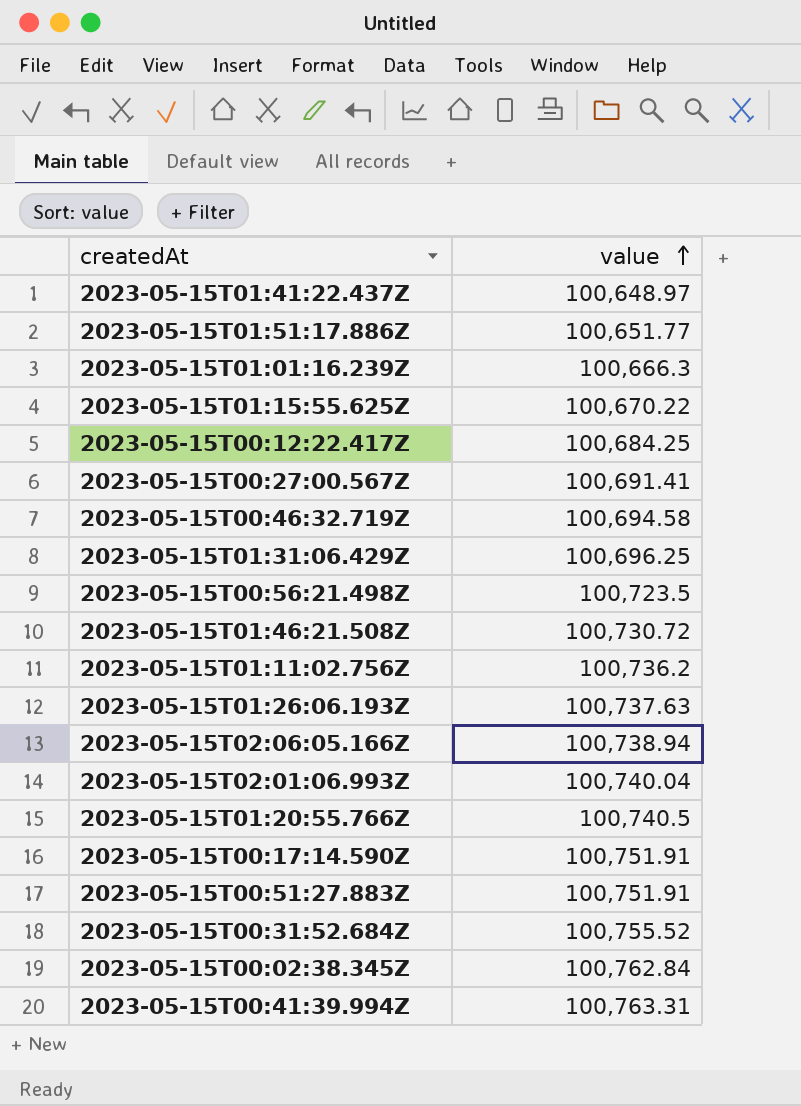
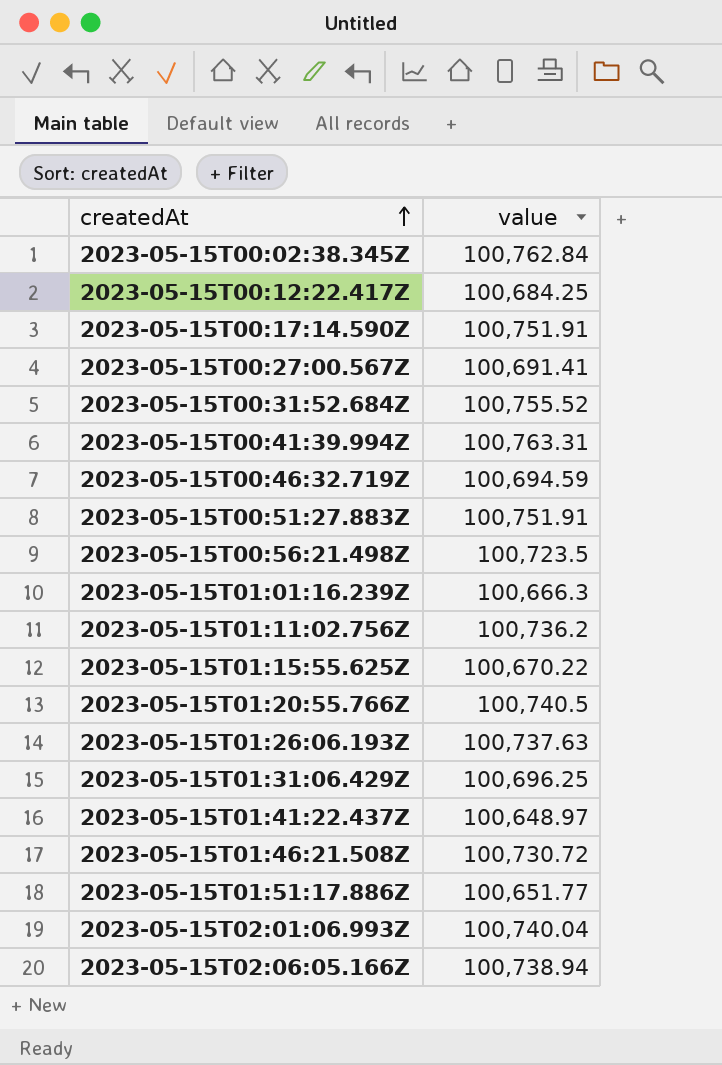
row order: value ascending -> createdAt ascending
2023-05-15T00:46:32.719Z | value: 100,694.58 -> 100,694.59

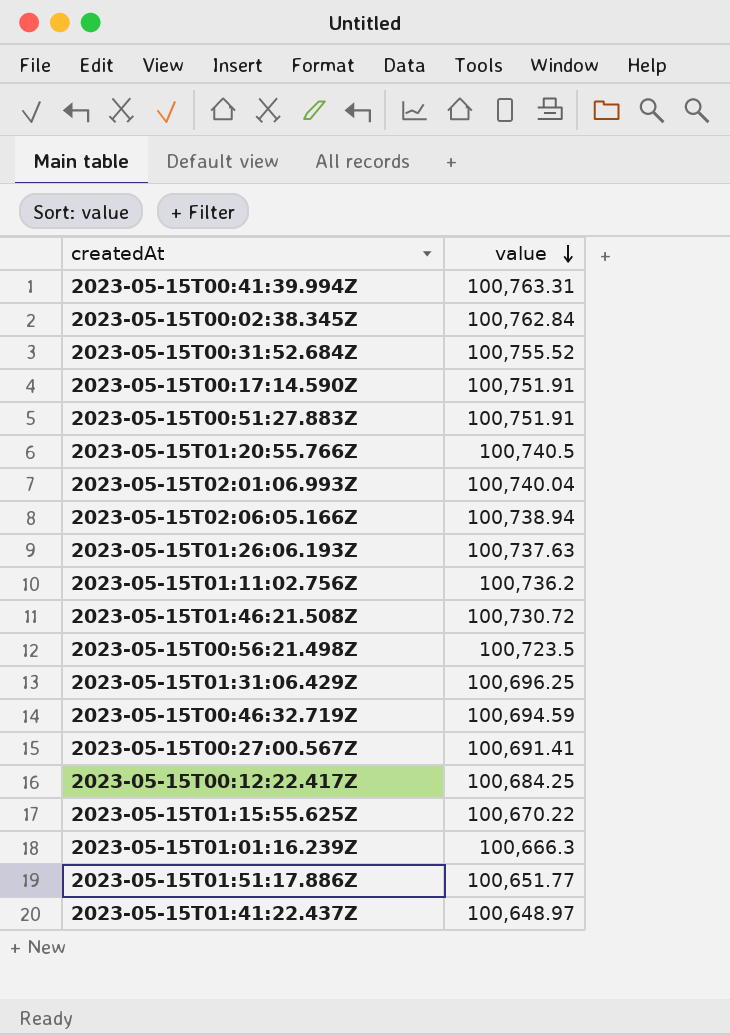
row order: createdAt ascending -> value descending

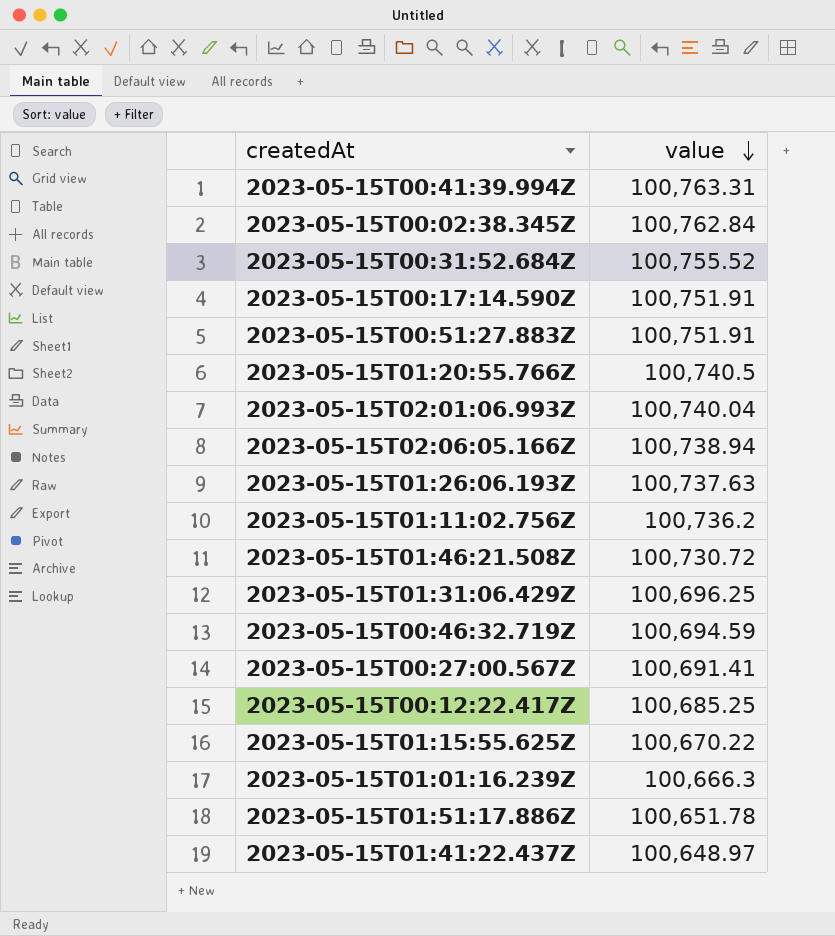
row 2023-05-15T00:56:21.498Z: 100,723.5 -> none
2023-05-15T00:12:22.417Z | value: 100,684.25 -> 100,685.25
2023-05-15T01:51:17.886Z | value: 100,651.77 -> 100,651.78

